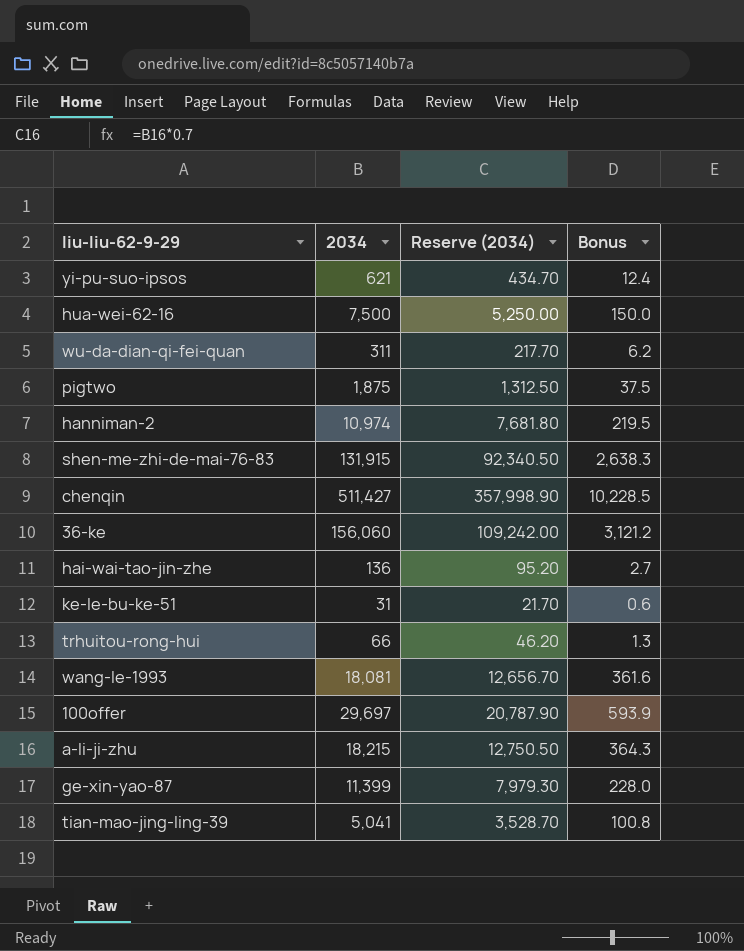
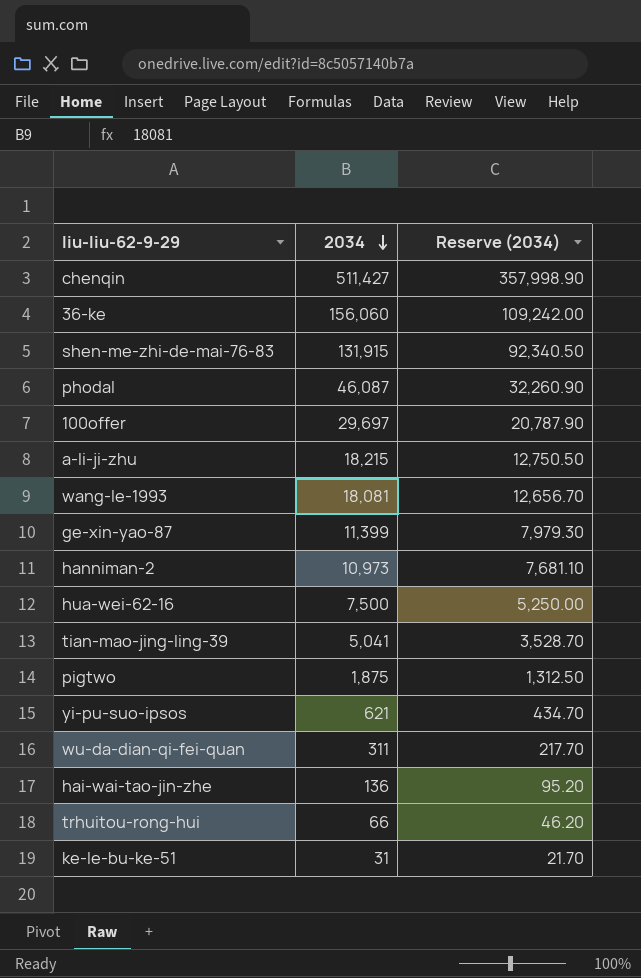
row order: none -> 2034 descending
column Bonus | formula: [2034] * 0.02 -> none
row phodal: none -> 46,087 | 32,260.90
hanniman-2 | 2034: 10,974 -> 10,973
hanniman-2 | Reserve (2034): 7,681.80 -> 7,681.10

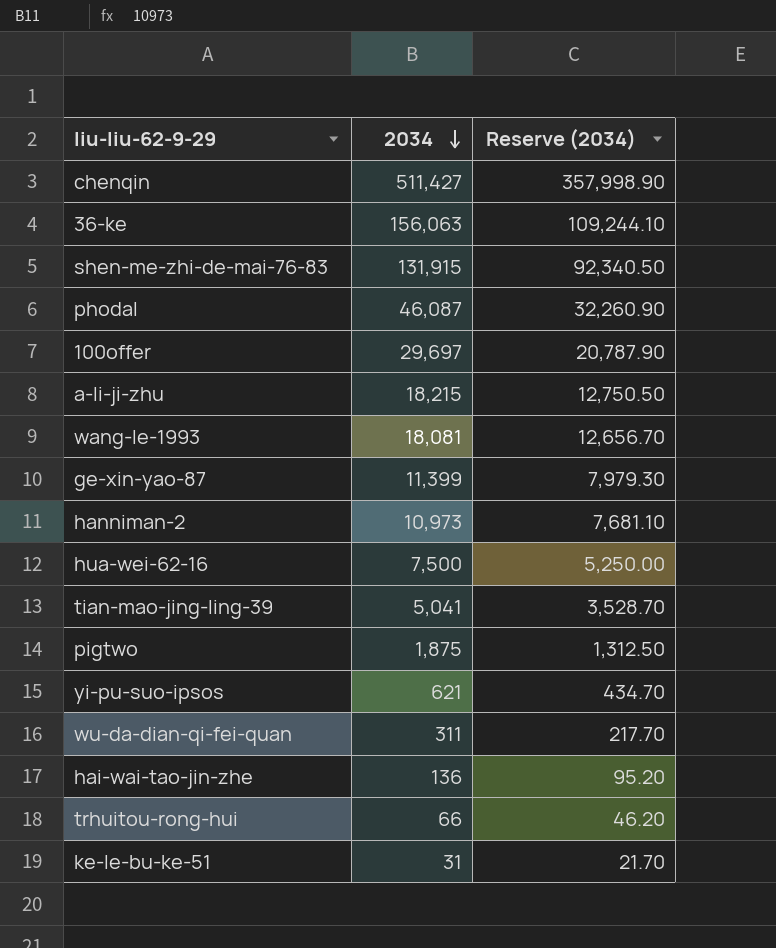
36-ke | 2034: 156,060 -> 156,063
36-ke | Reserve (2034): 109,242.00 -> 109,244.10

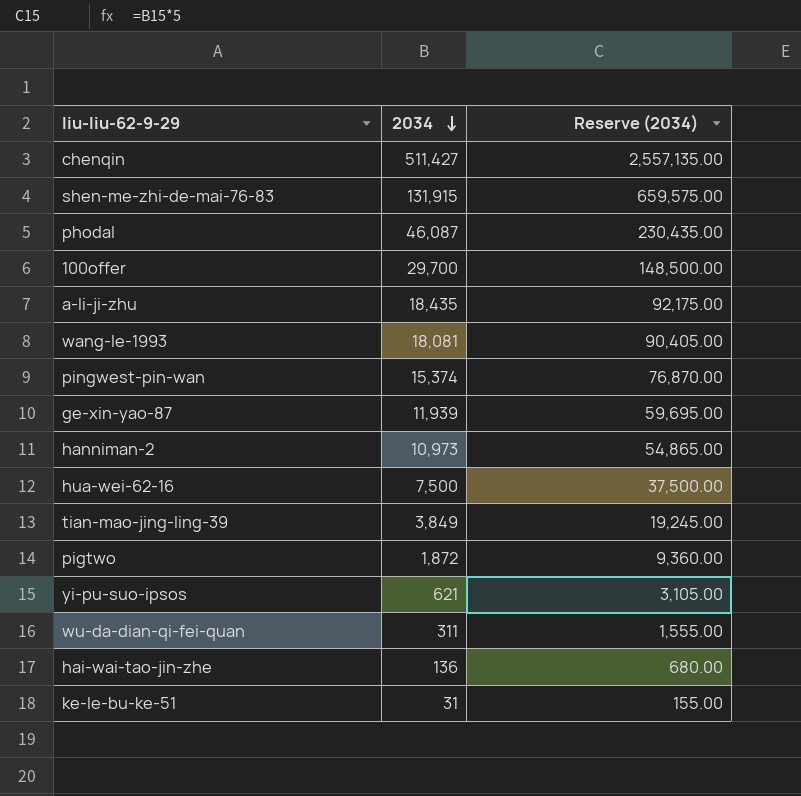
column Reserve (2034) | formula: [2034] * 0.7 -> [2034] * 5
row 36-ke: 156,063 | 109,244.10 -> none
row trhuitou-rong-hui: 66 | 46.20 -> none
100offer | 2034: 29,697 -> 29,700
a-li-ji-zhu | 2034: 18,215 -> 18,435
row pingwest-pin-wan: none -> 15,374 | 76,870.00
ge-xin-yao-87 | 2034: 11,399 -> 11,939
tian-mao-jing-ling-39 | 2034: 5,041 -> 3,849
pigtwo | 2034: 1,875 -> 1,872

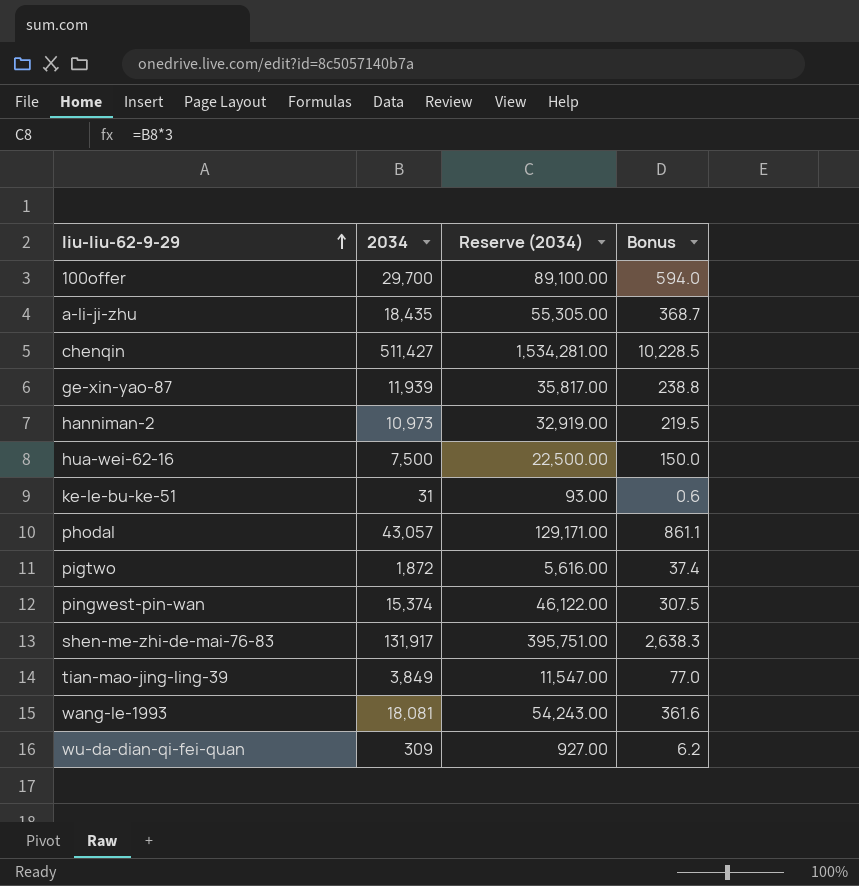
row order: 2034 descending -> liu-liu-62-9-29 ascending
column Reserve (2034) | formula: [2034] * 5 -> [2034] * 3
column Bonus | formula: none -> [2034] * 0.02
row yi-pu-suo-ipsos: 621 | 3,105.00 -> none
row hai-wai-tao-jin-zhe: 136 | 680.00 -> none
phodal | 2034: 46,087 -> 43,057
shen-me-zhi-de-mai-76-83 | 2034: 131,915 -> 131,917
wu-da-dian-qi-fei-quan | 2034: 311 -> 309

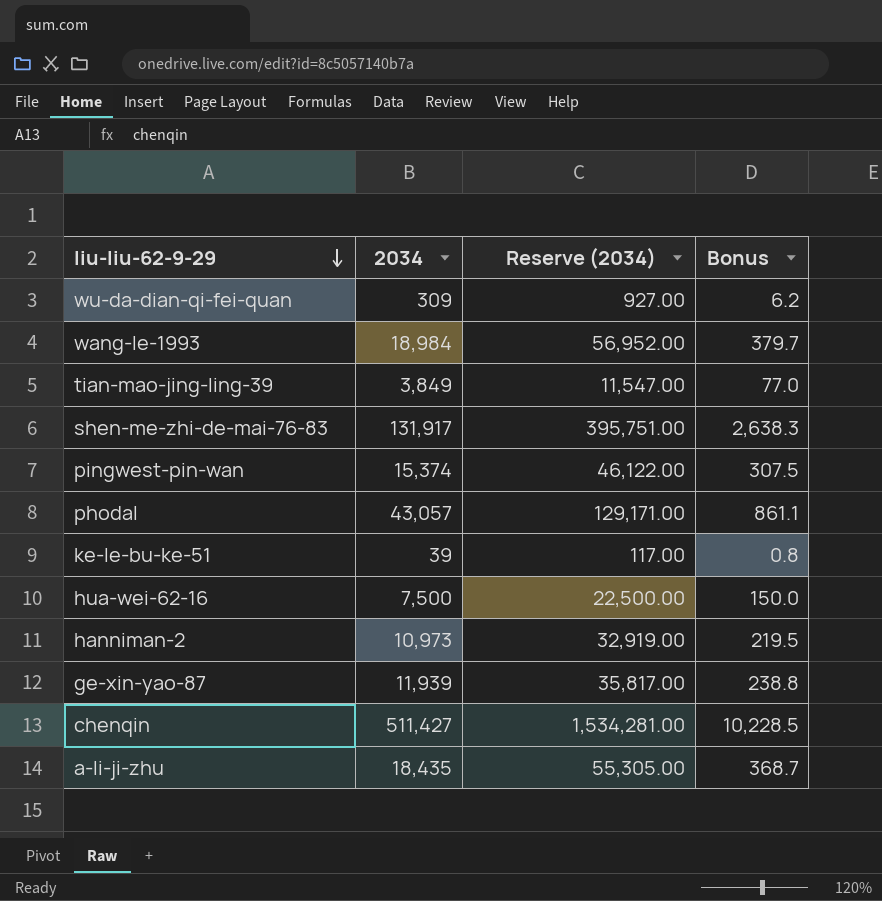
row order: liu-liu-62-9-29 ascending -> liu-liu-62-9-29 descending
row 100offer: 29,700 | 89,100.00 | 594.0 -> none
row pigtwo: 1,872 | 5,616.00 | 37.4 -> none
wang-le-1993 | 2034: 18,081 -> 18,984
wang-le-1993 | Reserve (2034): 54,243.00 -> 56,952.00
wang-le-1993 | Bonus: 361.6 -> 379.7
ke-le-bu-ke-51 | 2034: 31 -> 39
ke-le-bu-ke-51 | Reserve (2034): 93.00 -> 117.00
ke-le-bu-ke-51 | Bonus: 0.6 -> 0.8

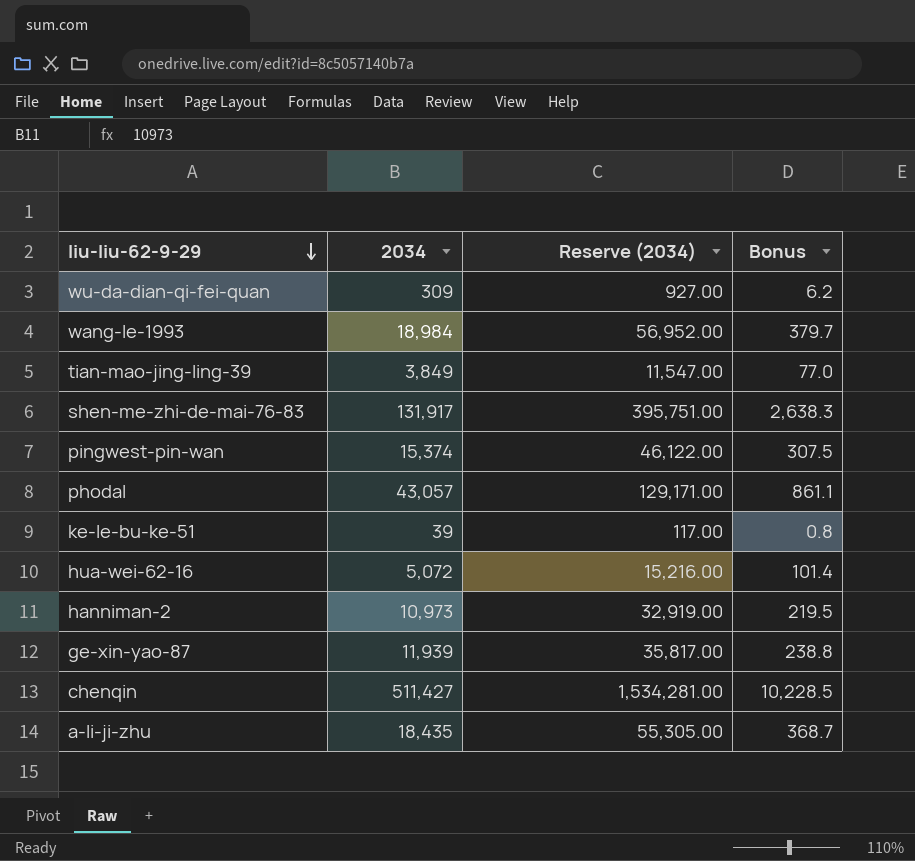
hua-wei-62-16 | 2034: 7,500 -> 5,072
hua-wei-62-16 | Reserve (2034): 22,500.00 -> 15,216.00
hua-wei-62-16 | Bonus: 150.0 -> 101.4

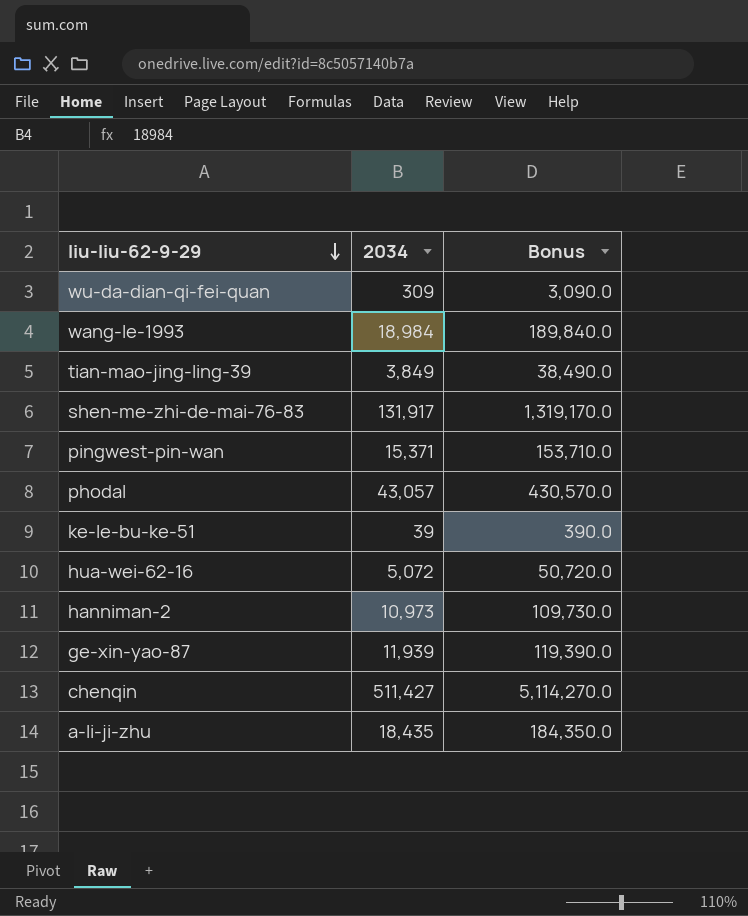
column Reserve (2034) | formula: [2034] * 3 -> none
column Bonus | formula: [2034] * 0.02 -> [2034] * 10
pingwest-pin-wan | 2034: 15,374 -> 15,371

